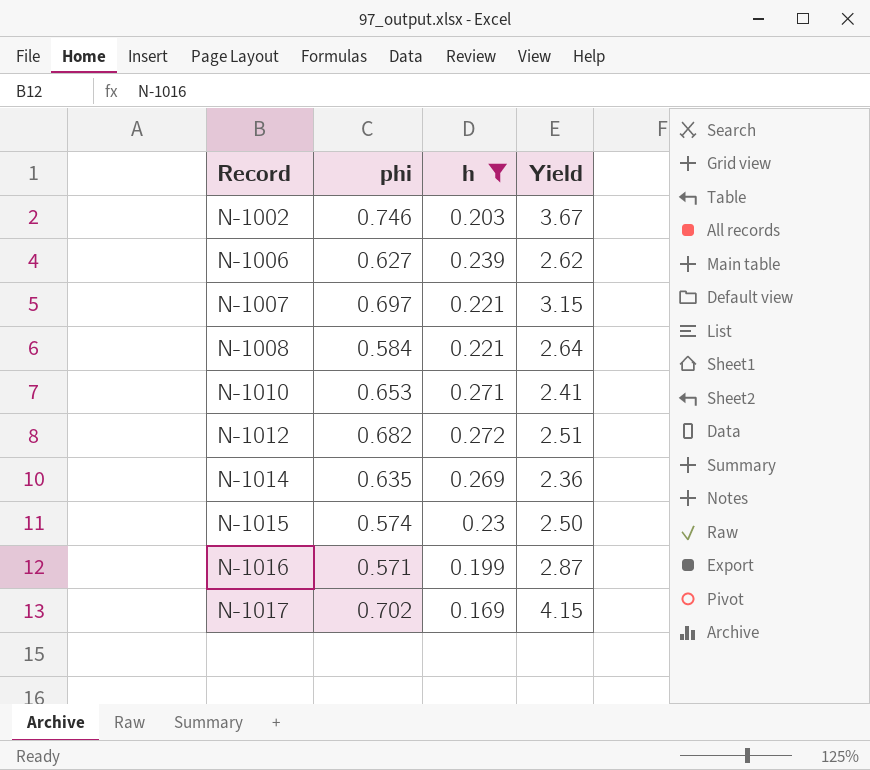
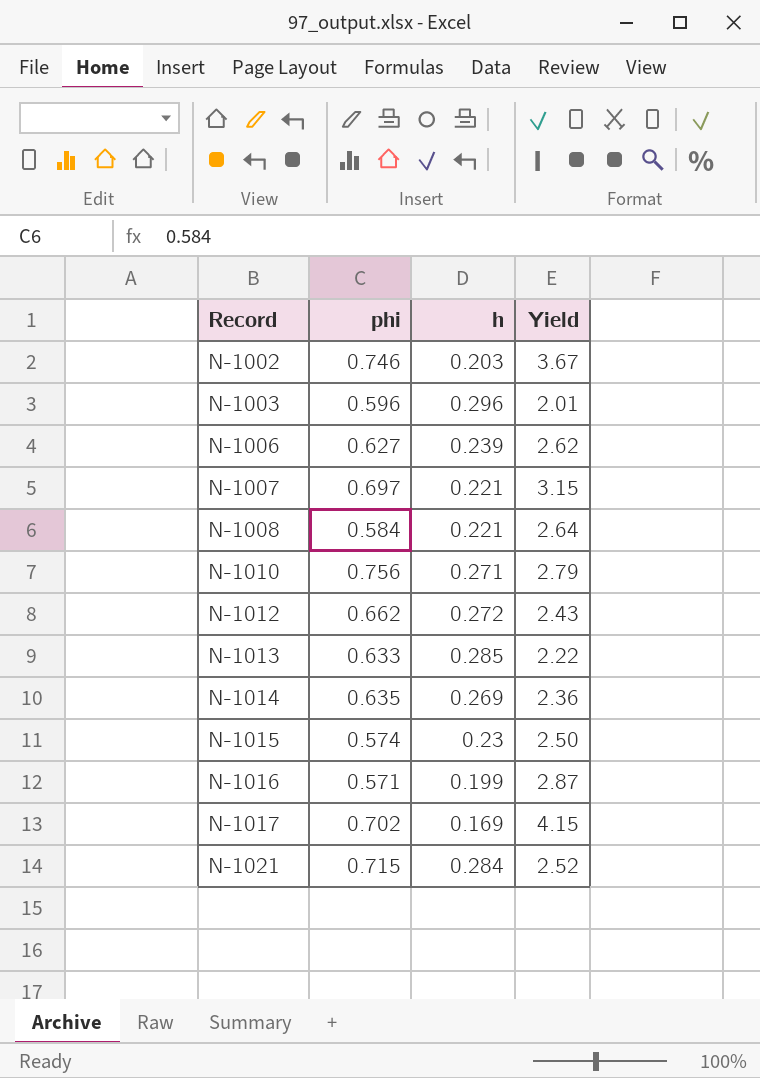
filter: h <= 0.272 -> none
N-1010 | phi: 0.653 -> 0.756
N-1010 | Yield: 2.41 -> 2.79
N-1012 | phi: 0.682 -> 0.662
N-1012 | Yield: 2.51 -> 2.43

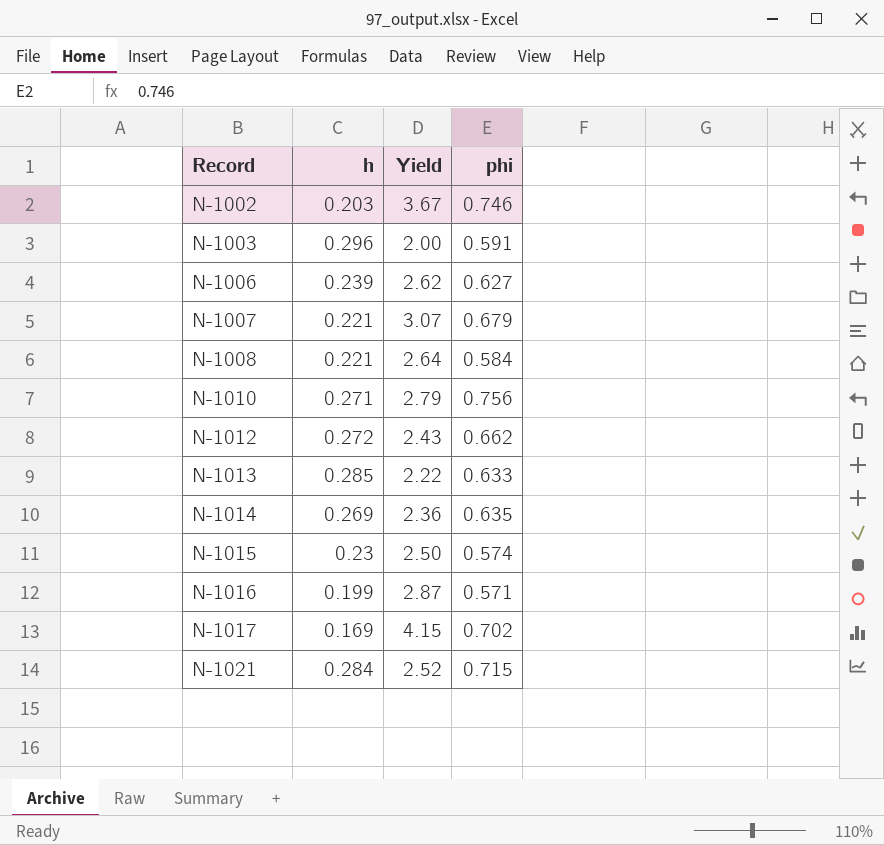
column phi | position: 2 -> 4
N-1003 | Yield: 2.01 -> 2.00
N-1003 | phi: 0.596 -> 0.591
N-1007 | Yield: 3.15 -> 3.07
N-1007 | phi: 0.697 -> 0.679

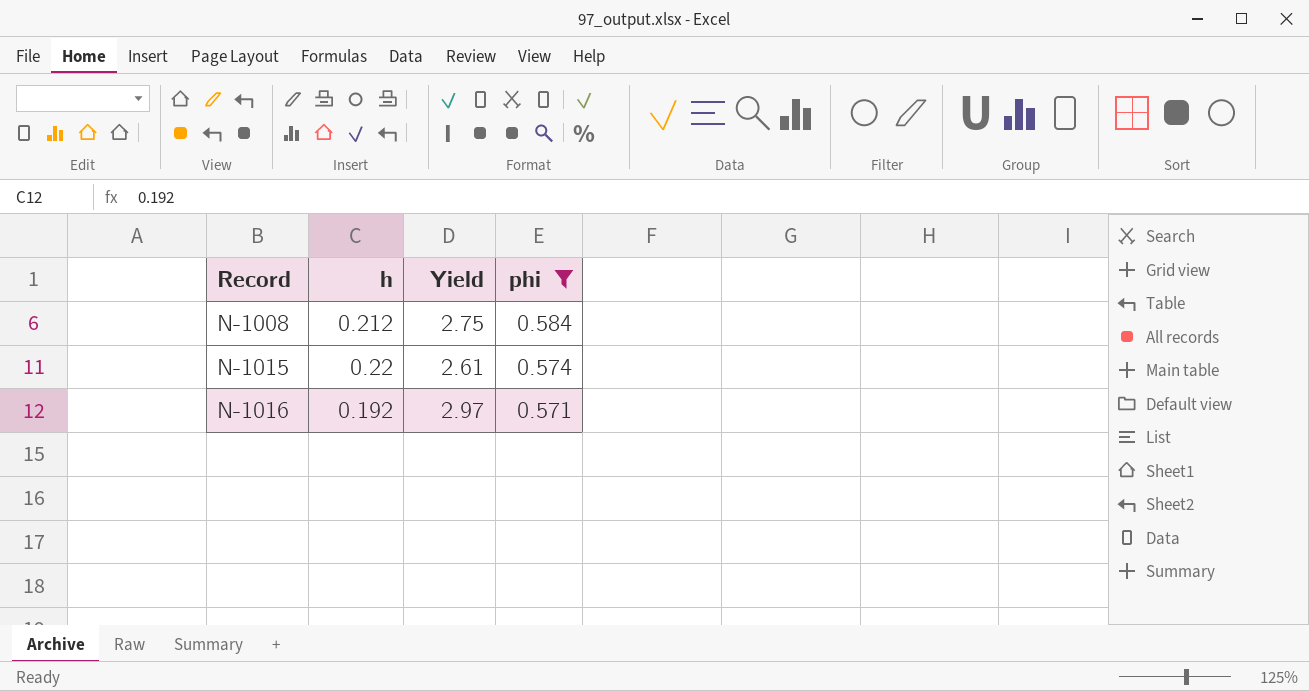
filter: none -> phi <= 0.584
N-1008 | h: 0.221 -> 0.212
N-1008 | Yield: 2.64 -> 2.75
N-1015 | h: 0.23 -> 0.22
N-1015 | Yield: 2.50 -> 2.61
N-1016 | h: 0.199 -> 0.192
N-1016 | Yield: 2.87 -> 2.97

